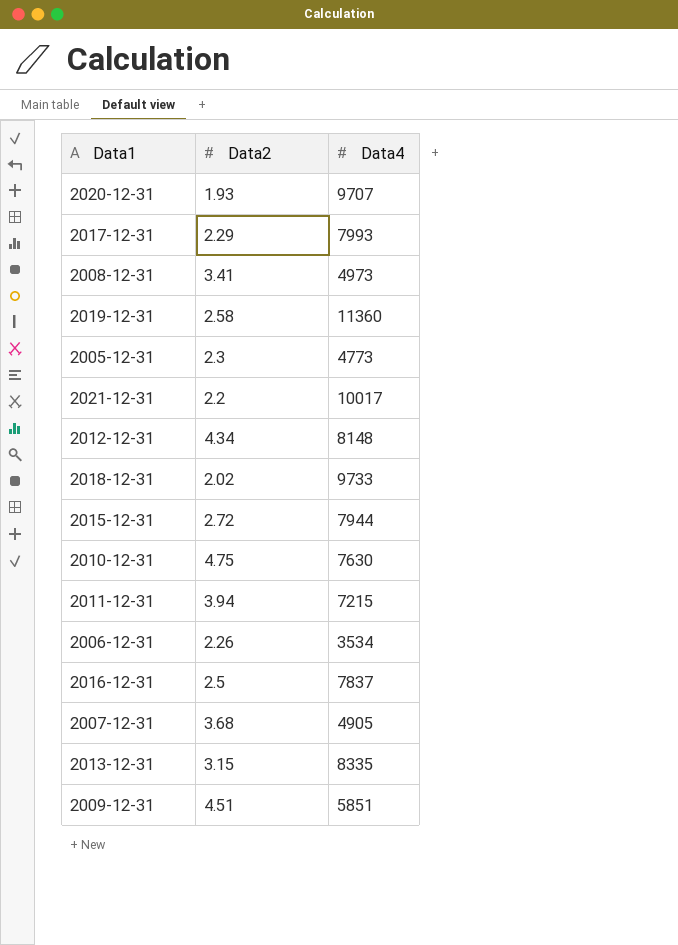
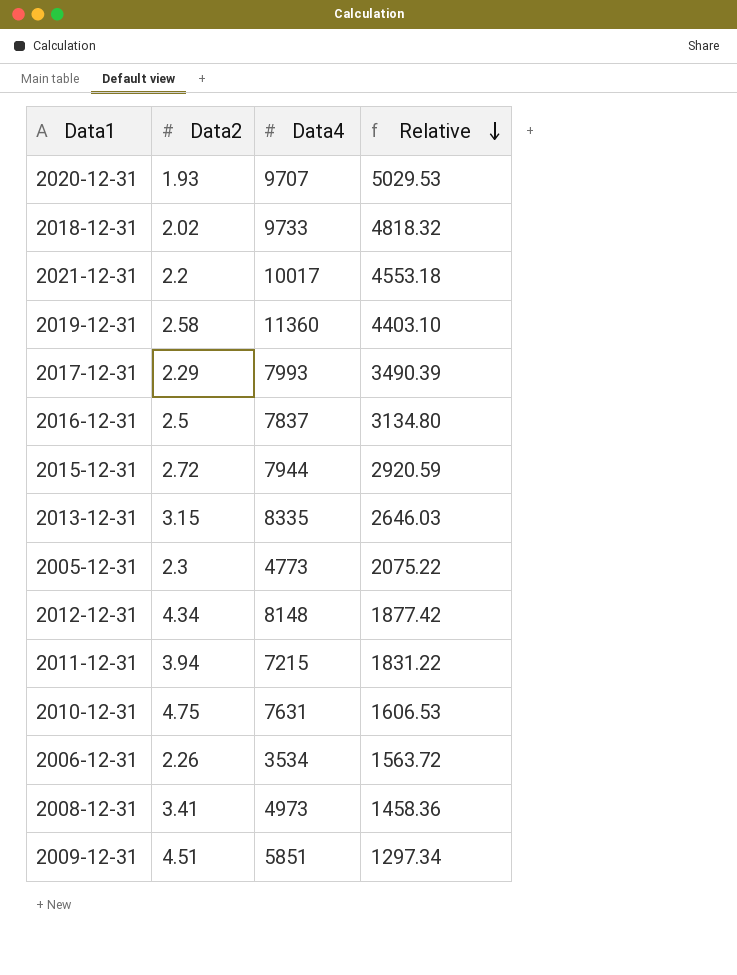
row order: none -> Relative descending
column Relative | formula: none -> [Data4] / [Data2]
row 2007-12-31: 3.68 | 4905 -> none
2010-12-31 | Data4: 7630 -> 7631

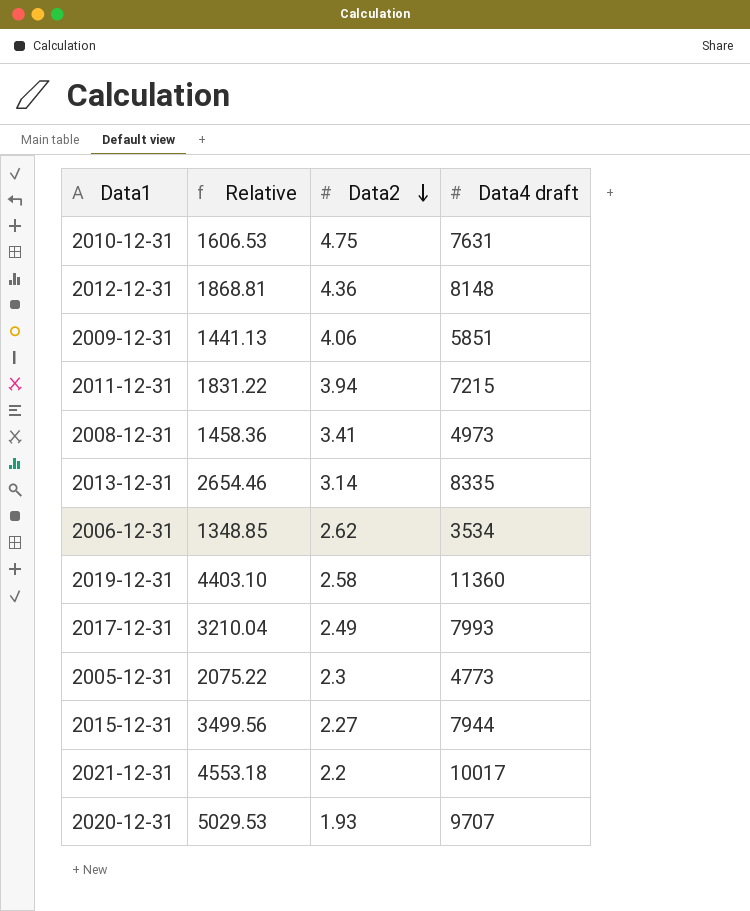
row order: Relative descending -> Data2 descending
column Relative | position: 4 -> 2
column name: Data4 -> Data4 draft
row 2018-12-31: 2.02 | 9733 | 4818.32 -> none
row 2016-12-31: 2.5 | 7837 | 3134.80 -> none
2012-12-31 | Relative: 1877.42 -> 1868.81
2012-12-31 | Data2: 4.34 -> 4.36
2009-12-31 | Relative: 1297.34 -> 1441.13
2009-12-31 | Data2: 4.51 -> 4.06
2013-12-31 | Relative: 2646.03 -> 2654.46
2013-12-31 | Data2: 3.15 -> 3.14
2006-12-31 | Relative: 1563.72 -> 1348.85
2006-12-31 | Data2: 2.26 -> 2.62
2017-12-31 | Relative: 3490.39 -> 3210.04
2017-12-31 | Data2: 2.29 -> 2.49
2015-12-31 | Relative: 2920.59 -> 3499.56
2015-12-31 | Data2: 2.72 -> 2.27

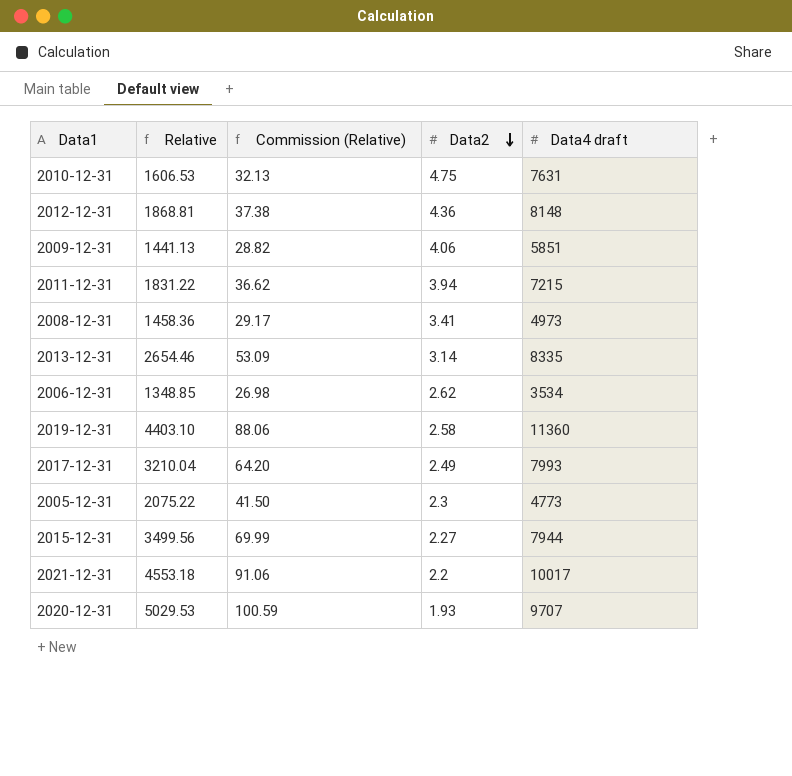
column Commission (Relative) | formula: none -> [Relative] * 0.02

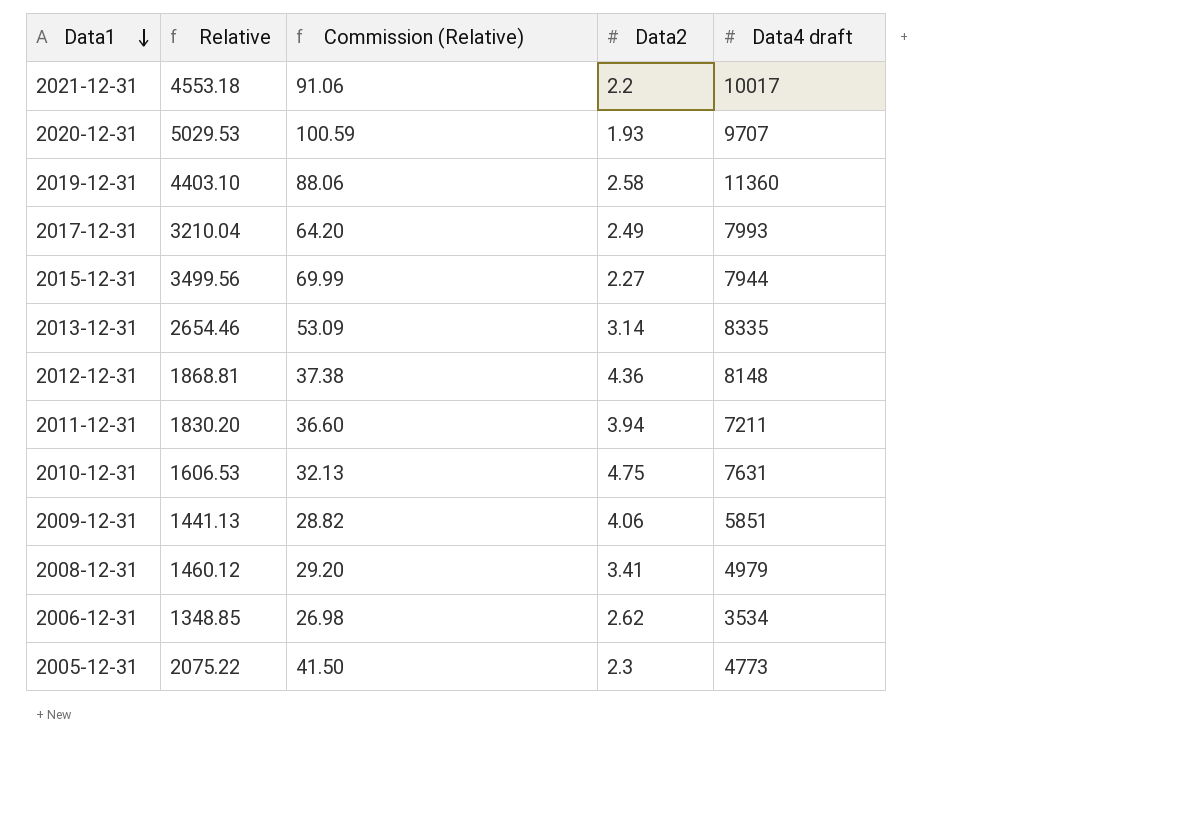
row order: Data2 descending -> Data1 descending
2011-12-31 | Relative: 1831.22 -> 1830.20
2011-12-31 | Commission (Relative): 36.62 -> 36.60
2011-12-31 | Data4 draft: 7215 -> 7211
2008-12-31 | Relative: 1458.36 -> 1460.12
2008-12-31 | Commission (Relative): 29.17 -> 29.20
2008-12-31 | Data4 draft: 4973 -> 4979

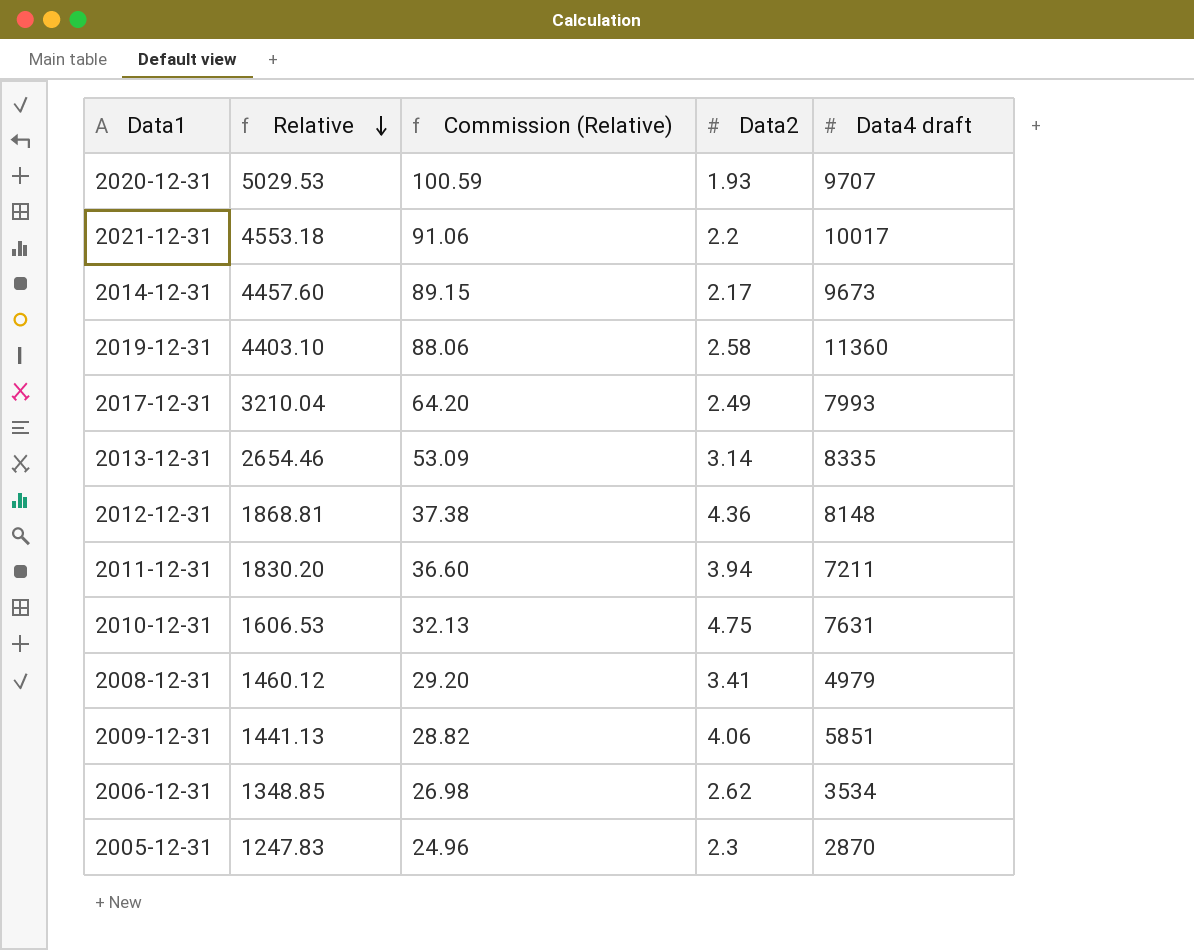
row order: Data1 descending -> Relative descending
row 2015-12-31: 3499.56 | 69.99 | 2.27 | 7944 -> none
row 2014-12-31: none -> 4457.60 | 89.15 | 2.17 | 9673
2005-12-31 | Relative: 2075.22 -> 1247.83
2005-12-31 | Commission (Relative): 41.50 -> 24.96
2005-12-31 | Data4 draft: 4773 -> 2870

